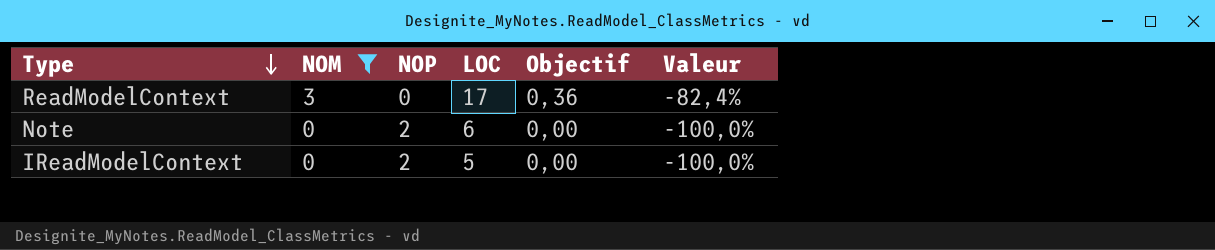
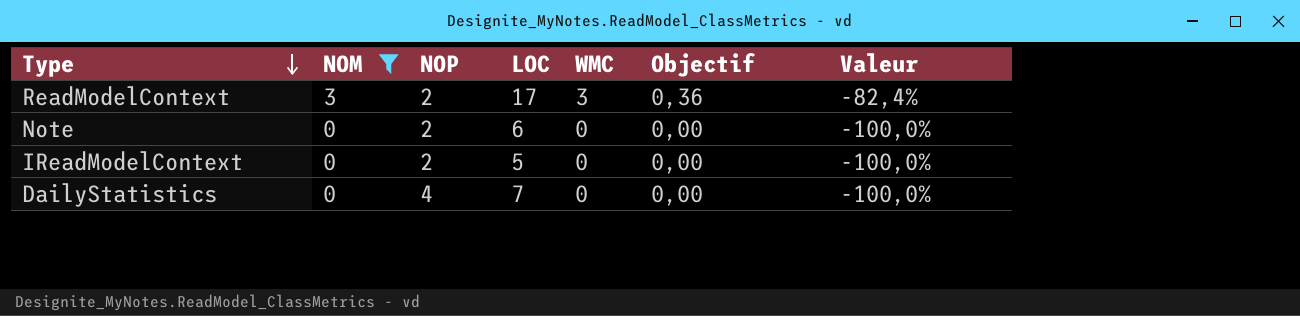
column WMC | position: none -> 5
ReadModelContext | NOP: 0 -> 2
row DailyStatistics: none -> 0 | 4 | 7 | 0 | 0,00 | -100,0%

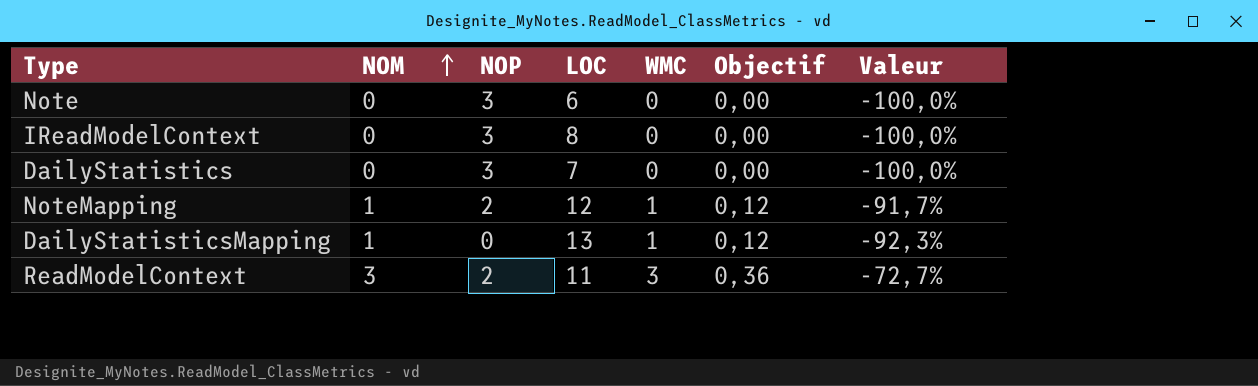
filter: NOM != 1 -> none
row order: Type descending -> NOM ascending
Note | NOP: 2 -> 3
IReadModelContext | NOP: 2 -> 3
IReadModelContext | LOC: 5 -> 8
DailyStatistics | NOP: 4 -> 3
ReadModelContext | LOC: 17 -> 11
ReadModelContext | Valeur: -82,4% -> -72,7%

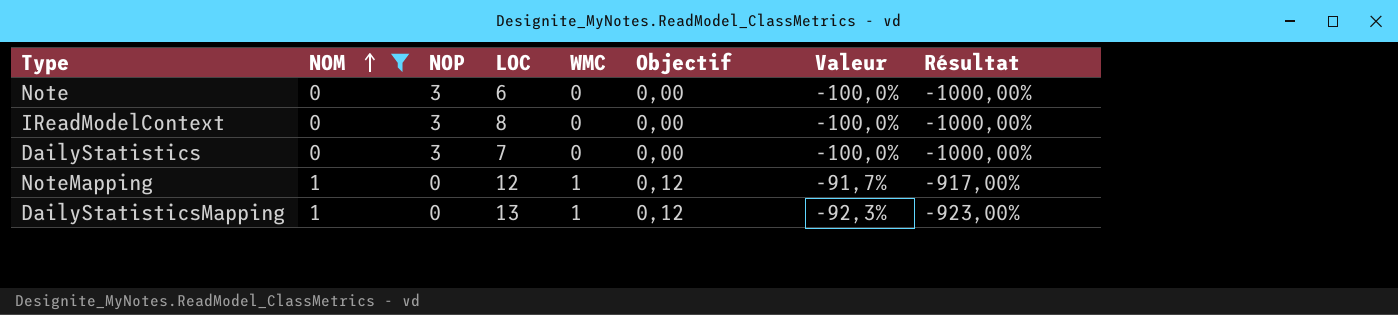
filter: none -> NOM != 3
column Résultat | formula: none -> [Valeur] * 10
NoteMapping | NOP: 2 -> 0

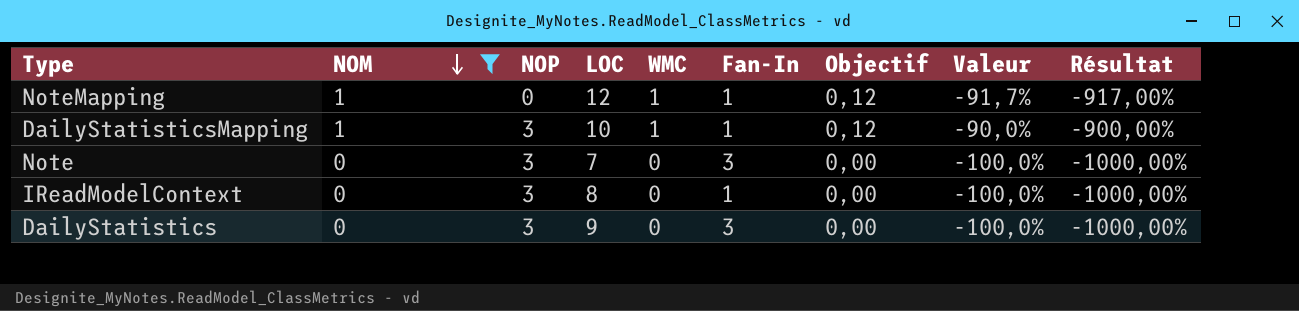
row order: NOM ascending -> NOM descending
column Fan-In | position: none -> 6
DailyStatisticsMapping | NOP: 0 -> 3
DailyStatisticsMapping | LOC: 13 -> 10
DailyStatisticsMapping | Valeur: -92,3% -> -90,0%
DailyStatisticsMapping | Résultat: -923,00% -> -900,00%
Note | LOC: 6 -> 7
DailyStatistics | LOC: 7 -> 9

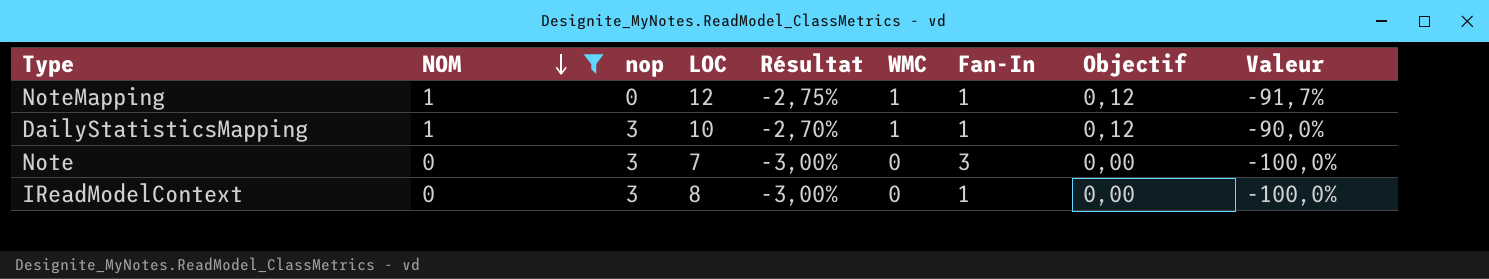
column name: NOP -> nop
column Résultat | formula: [Valeur] * 10 -> [Valeur] * 0,03
column Résultat | position: 9 -> 5
row DailyStatistics: 0 | 3 | 9 | 0 | 3 | 0,00 | -100,0% | -1000,00% -> none

